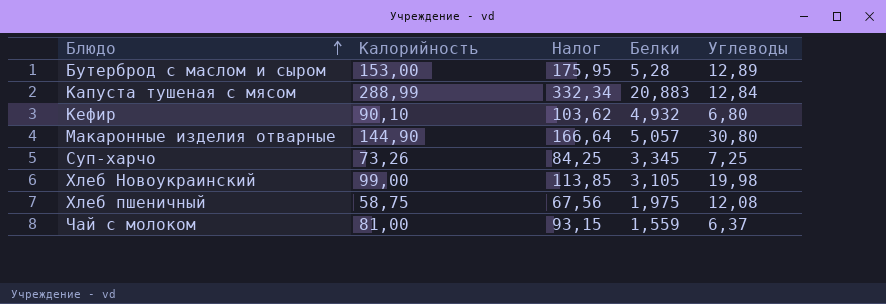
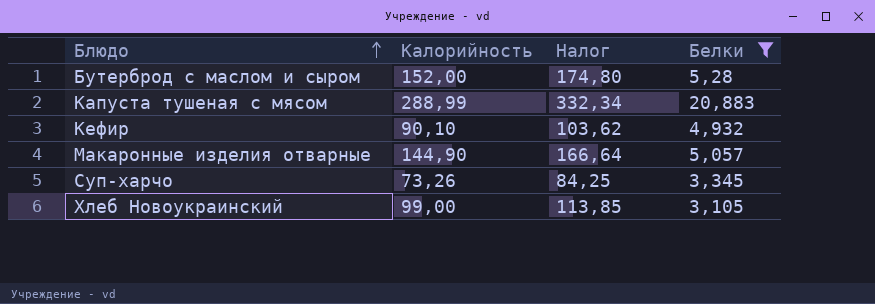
filter: none -> Белки >= 3,105
column Углеводы | position: 5 -> none
Бутерброд с маслом и сыром | Калорийность: 153,00 -> 152,00
Бутерброд с маслом и сыром | Налог: 175,95 -> 174,80

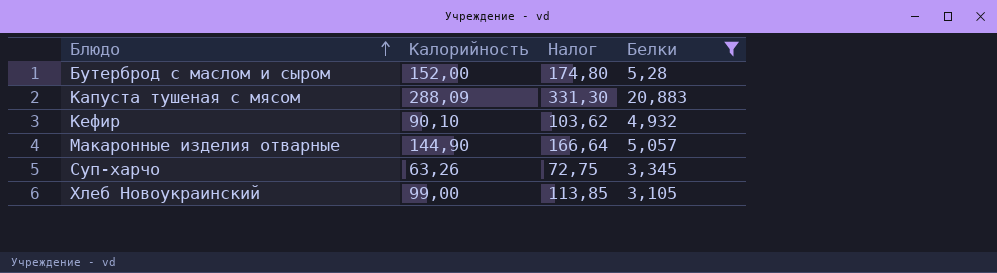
Капуста тушеная с мясом | Калорийность: 288,99 -> 288,09
Капуста тушеная с мясом | Налог: 332,34 -> 331,30
Суп-харчо | Калорийность: 73,26 -> 63,26
Суп-харчо | Налог: 84,25 -> 72,75

